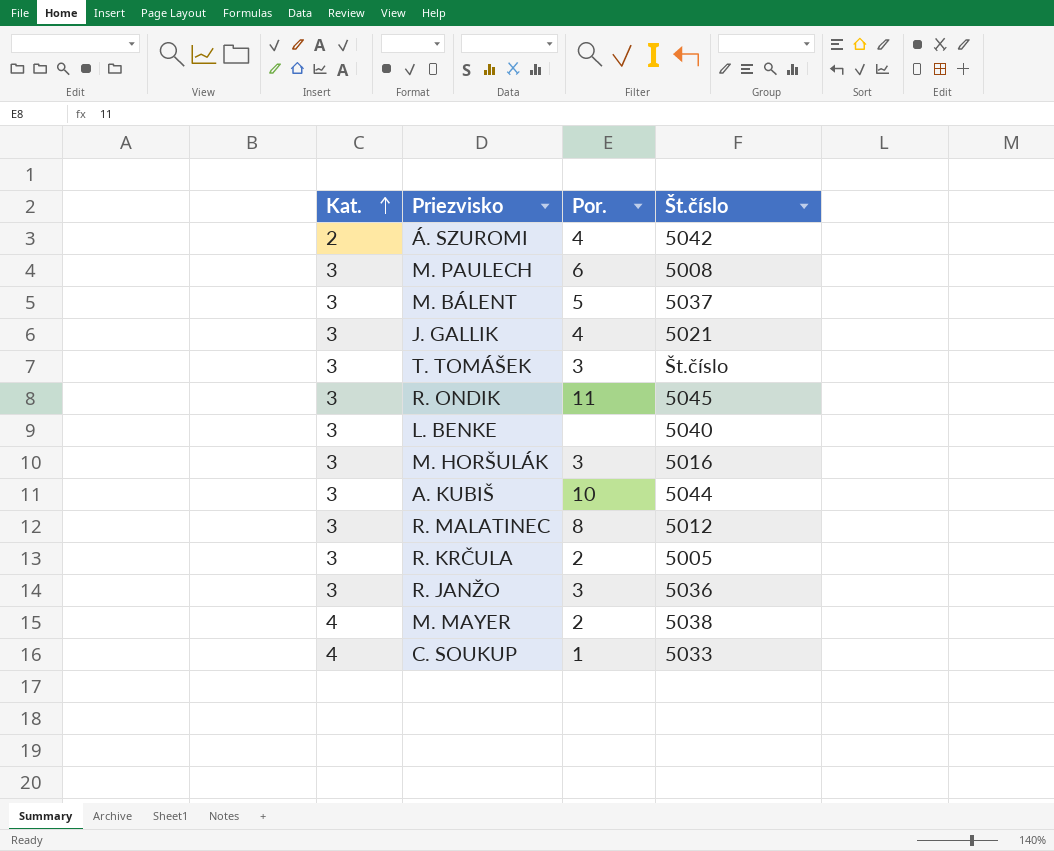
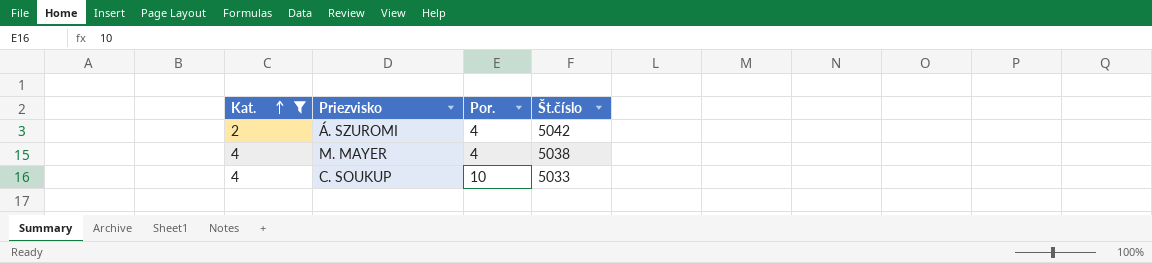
filter: none -> Kat. != 3
M. MAYER | Por.: 2 -> 4
C. SOUKUP | Por.: 1 -> 10

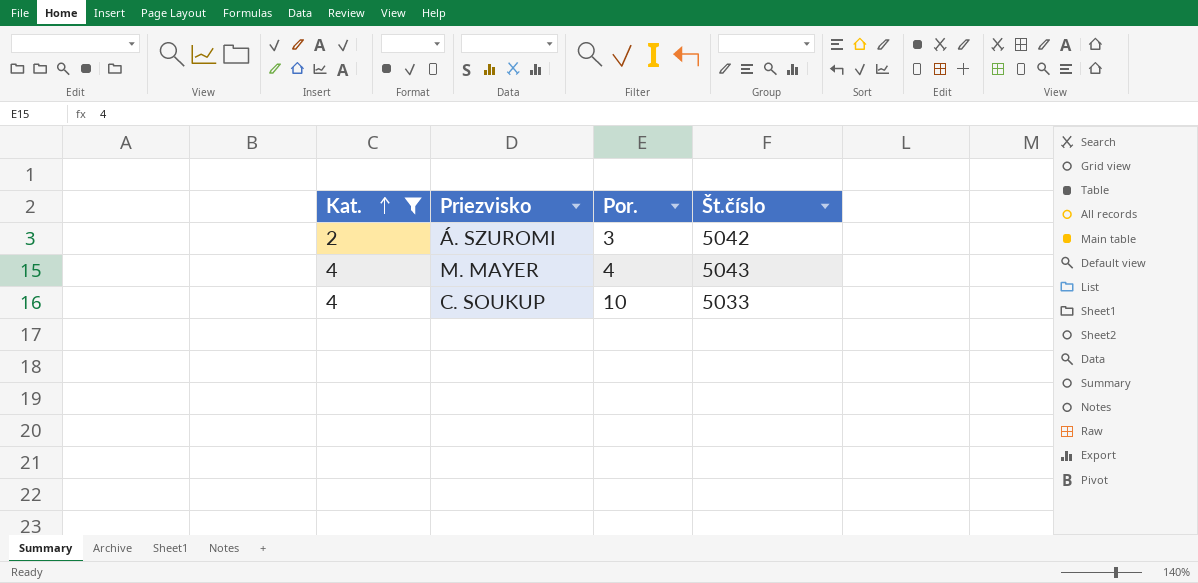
Á. SZUROMI | Por.: 4 -> 3
M. MAYER | Št.číslo: 5038 -> 5043

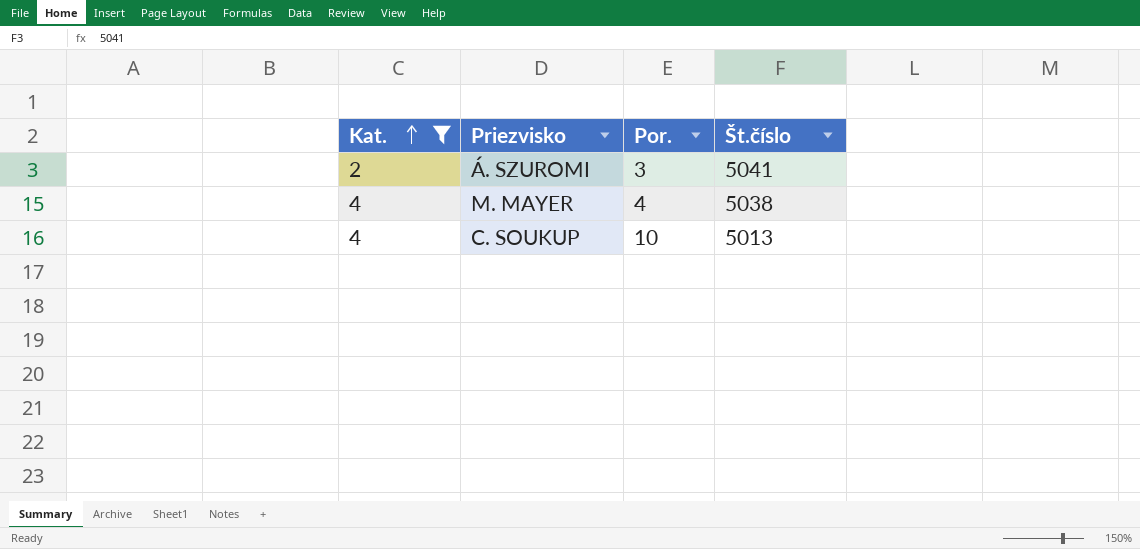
Á. SZUROMI | Št.číslo: 5042 -> 5041
M. MAYER | Št.číslo: 5043 -> 5038
C. SOUKUP | Št.číslo: 5033 -> 5013

